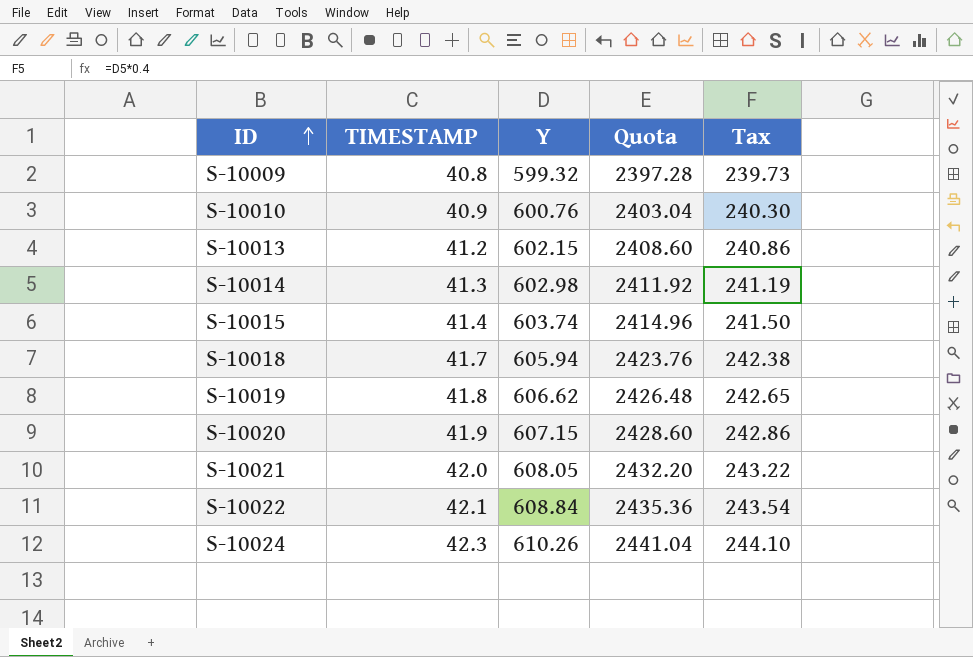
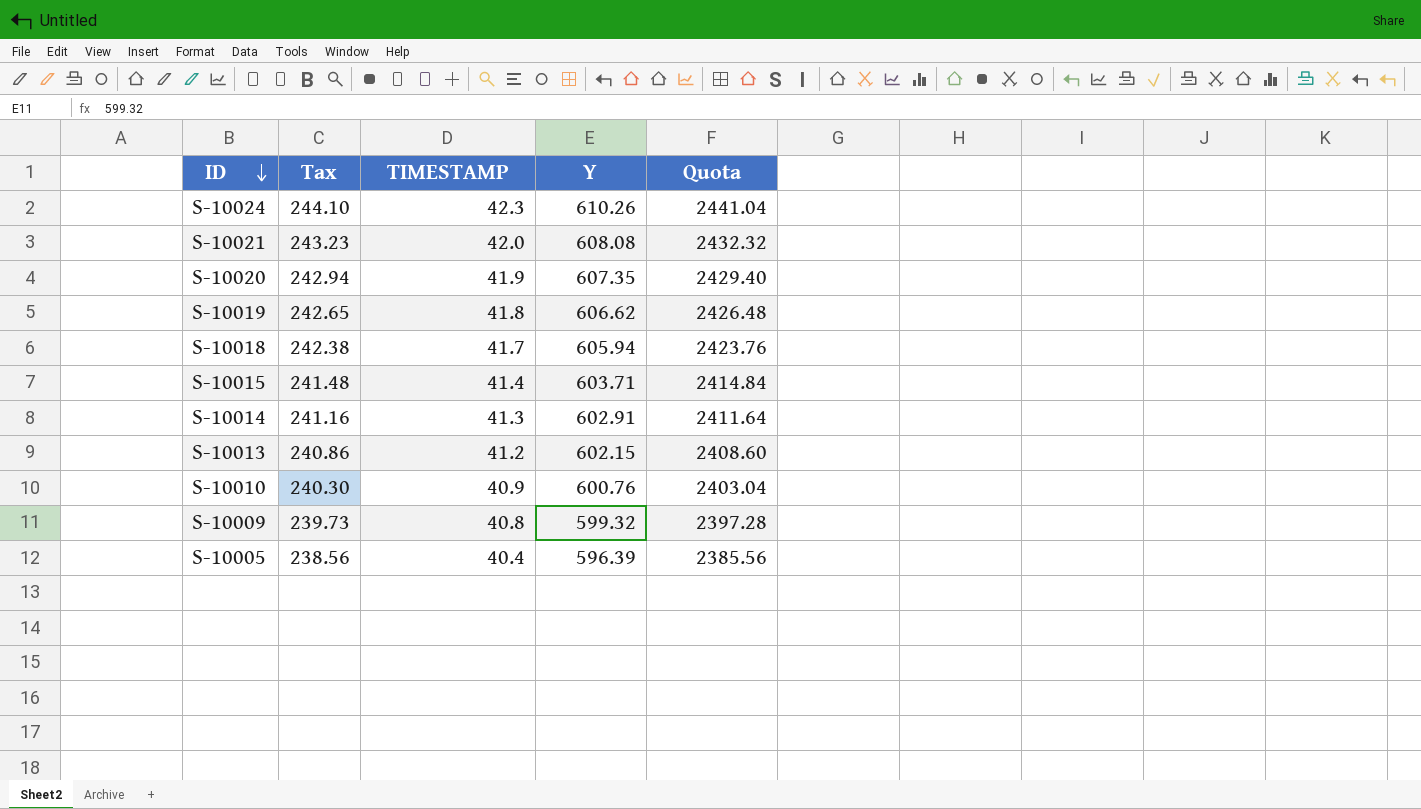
row order: ID ascending -> ID descending
column Tax | position: 5 -> 2
row S-10022: 42.1 | 608.84 | 2435.36 | 243.54 -> none
S-10021 | Tax: 243.22 -> 243.23
S-10021 | Y: 608.05 -> 608.08
S-10021 | Quota: 2432.20 -> 2432.32
S-10020 | Tax: 242.86 -> 242.94
S-10020 | Y: 607.15 -> 607.35
S-10020 | Quota: 2428.60 -> 2429.40
S-10015 | Tax: 241.50 -> 241.48
S-10015 | Y: 603.74 -> 603.71
S-10015 | Quota: 2414.96 -> 2414.84
S-10014 | Tax: 241.19 -> 241.16
S-10014 | Y: 602.98 -> 602.91
S-10014 | Quota: 2411.92 -> 2411.64
row S-10005: none -> 238.56 | 40.4 | 596.39 | 2385.56

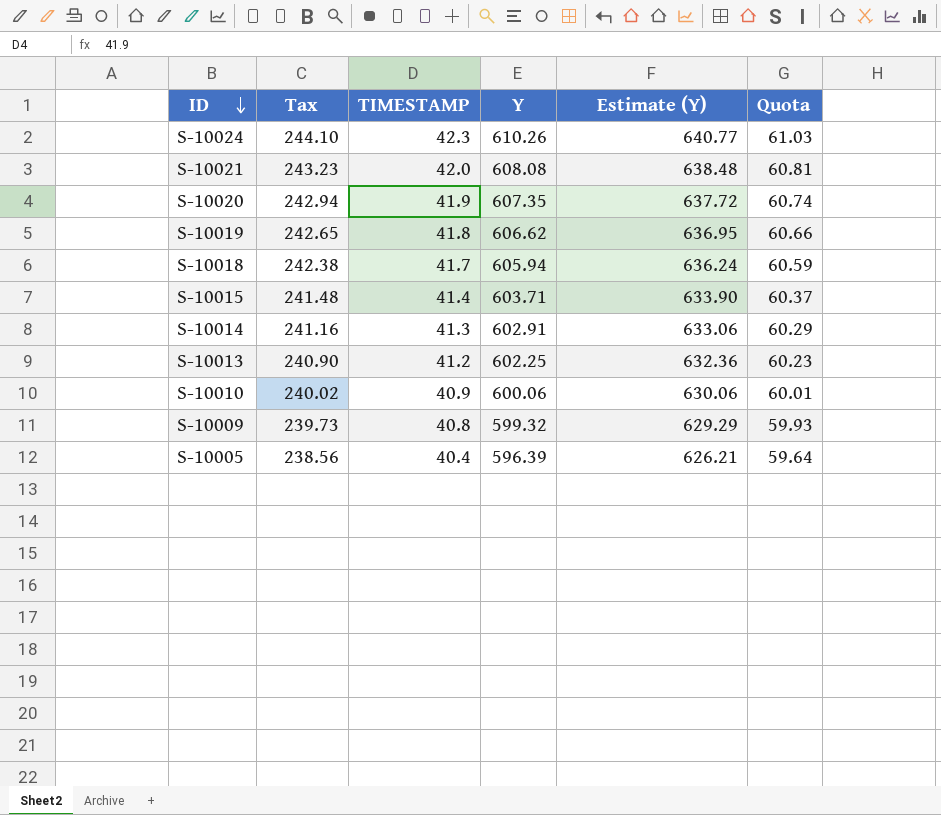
column Estimate (Y) | formula: none -> [Y] * 1.05
column Quota | formula: [Y] * 4 -> [Y] * 0.1
S-10013 | Tax: 240.86 -> 240.90
S-10013 | Y: 602.15 -> 602.25
S-10010 | Tax: 240.30 -> 240.02
S-10010 | Y: 600.76 -> 600.06

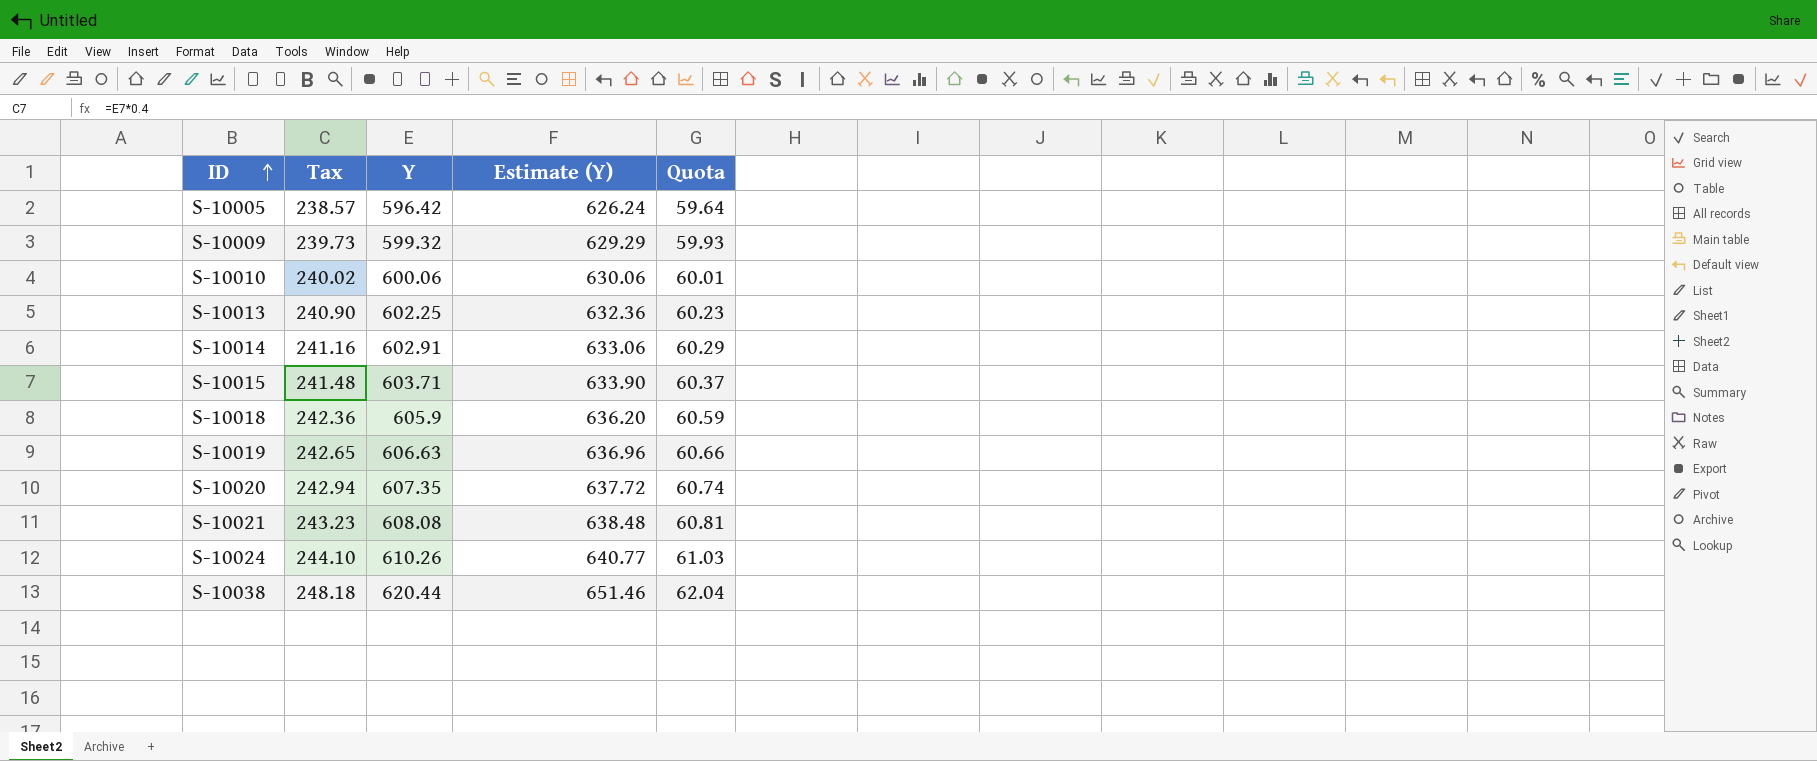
row order: ID descending -> ID ascending
column TIMESTAMP | position: 3 -> none
S-10005 | Tax: 238.56 -> 238.57
S-10005 | Y: 596.39 -> 596.42
S-10005 | Estimate (Y): 626.21 -> 626.24
S-10018 | Tax: 242.38 -> 242.36
S-10018 | Y: 605.94 -> 605.9
S-10018 | Estimate (Y): 636.24 -> 636.20
S-10019 | Y: 606.62 -> 606.63
S-10019 | Estimate (Y): 636.95 -> 636.96
row S-10038: none -> 248.18 | 620.44 | 651.46 | 62.04

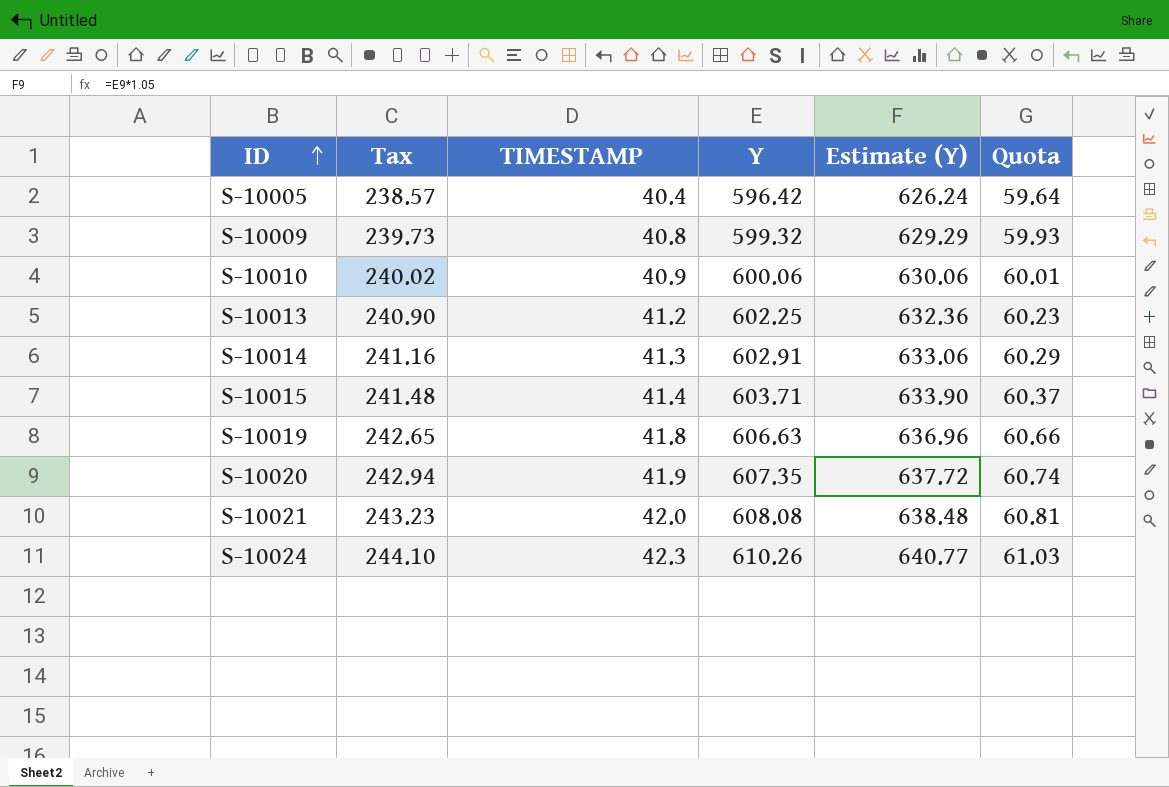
column TIMESTAMP | position: none -> 3
row S-10018: 242.36 | 605.9 | 636.20 | 60.59 -> none
row S-10038: 248.18 | 620.44 | 651.46 | 62.04 -> none

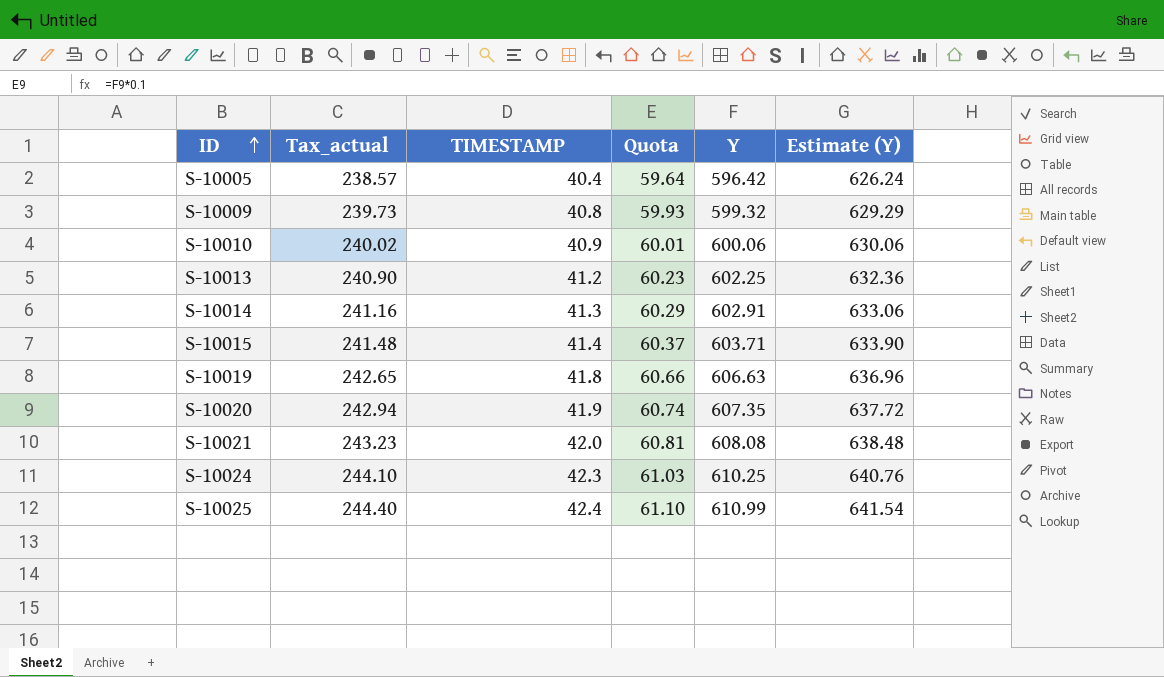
column name: Tax -> Tax_actual
column Quota | position: 6 -> 4
S-10024 | Y: 610.26 -> 610.25
S-10024 | Estimate (Y): 640.77 -> 640.76
row S-10025: none -> 244.40 | 42.4 | 61.10 | 610.99 | 641.54

